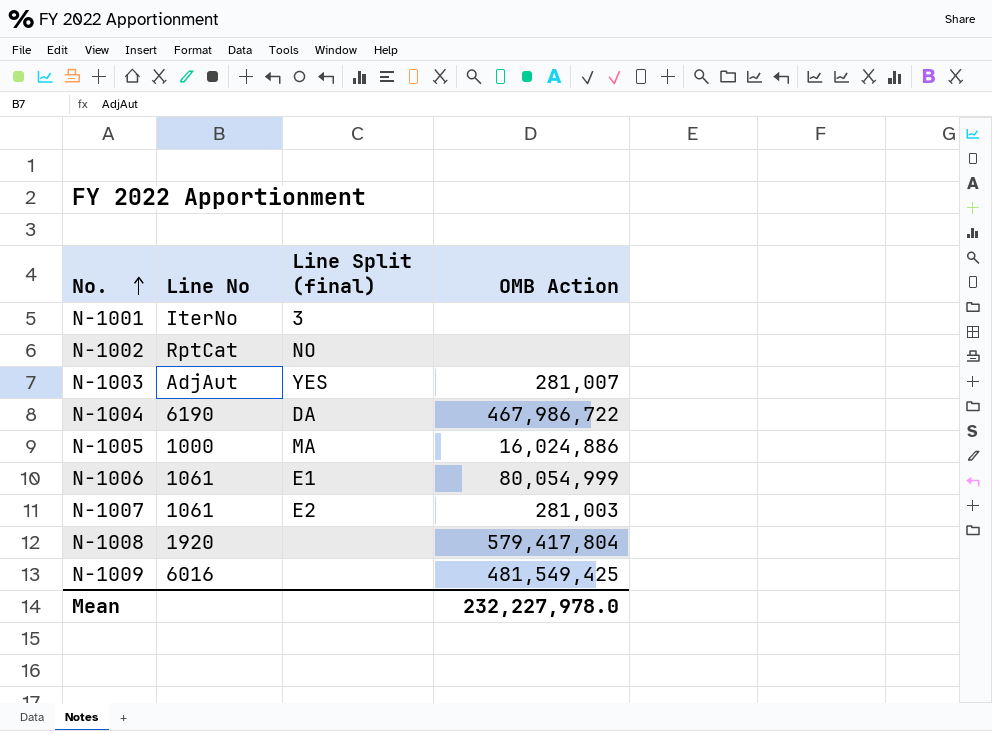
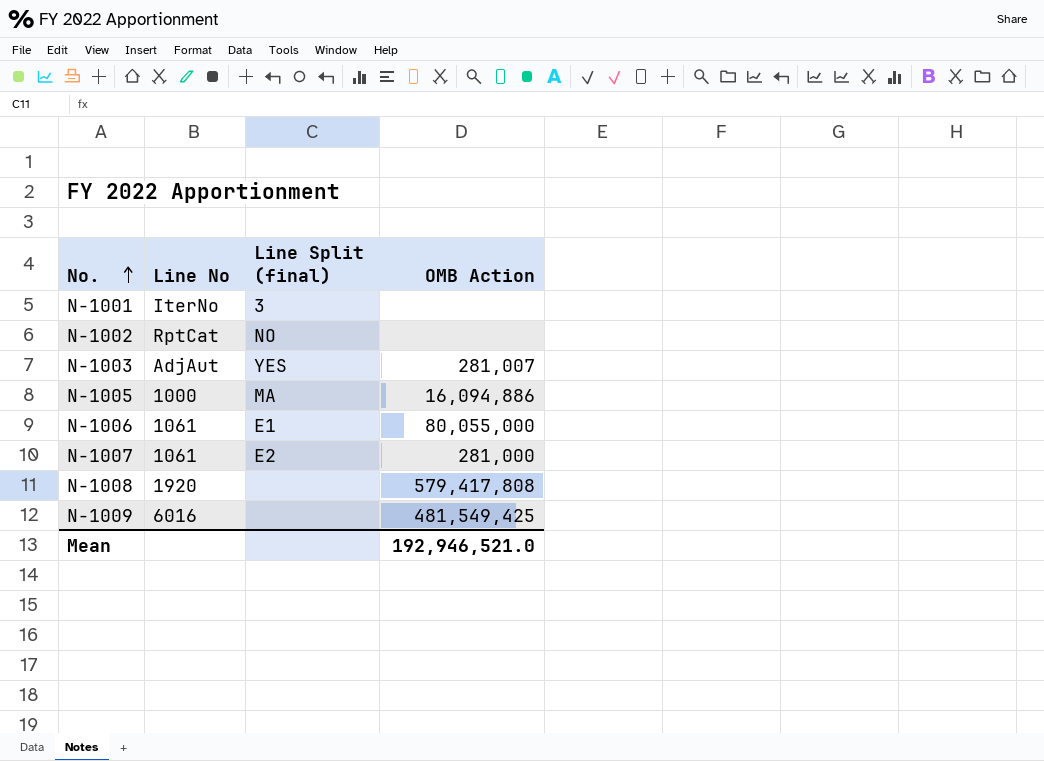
row N-1004: 6190 | DA | 467,986,722 -> none
N-1005 | OMB Action: 16,024,886 -> 16,094,886
N-1006 | OMB Action: 80,054,999 -> 80,055,000
N-1007 | OMB Action: 281,003 -> 281,000
N-1008 | OMB Action: 579,417,804 -> 579,417,808
Mean | OMB Action: 232,227,978.0 -> 192,946,521.0

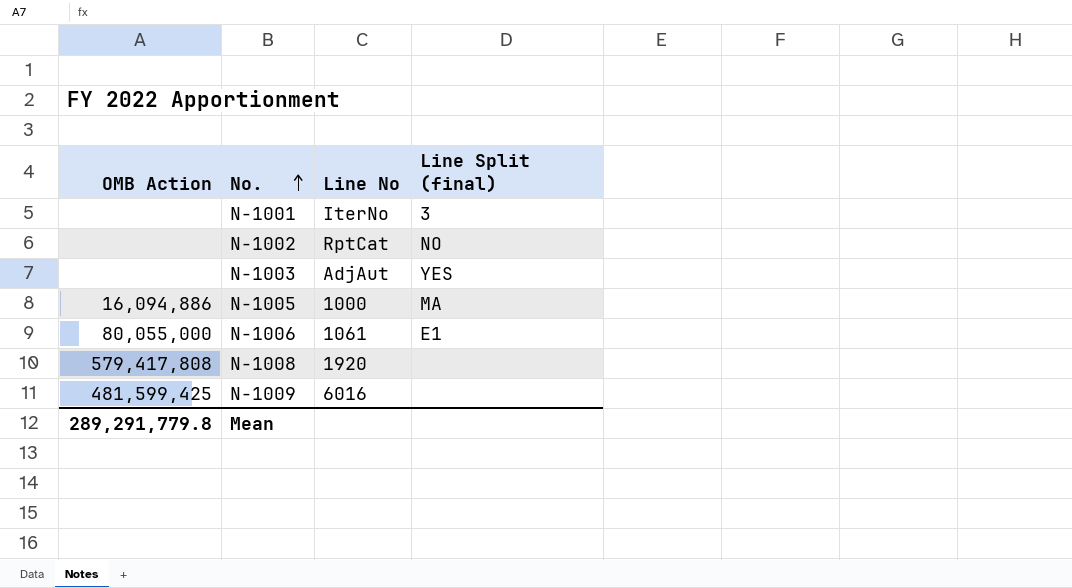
column OMB Action | position: 4 -> 1
row N-1007: 1061 | E2 | 281,000 -> none
N-1003 | OMB Action: 281,007 -> none
N-1009 | OMB Action: 481,549,425 -> 481,599,425
Mean | OMB Action: 192,946,521.0 -> 289,291,779.8

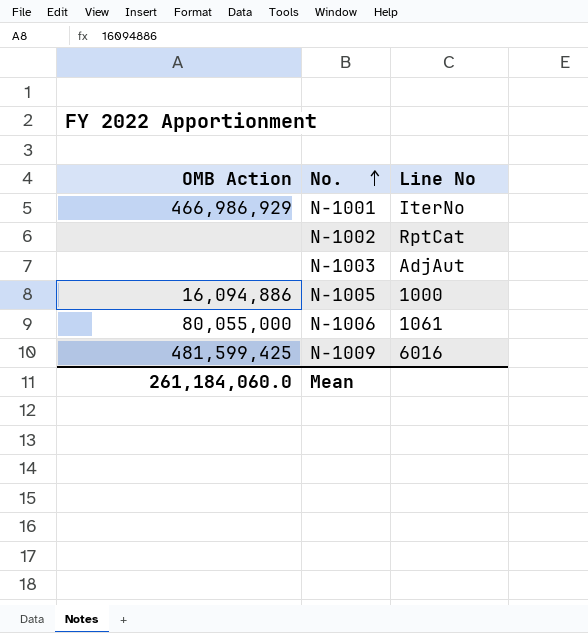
column Line Split (final) | position: 4 -> none
row N-1008: 579,417,808 | 1920 | none -> none
N-1001 | OMB Action: none -> 466,986,929
Mean | OMB Action: 289,291,779.8 -> 261,184,060.0

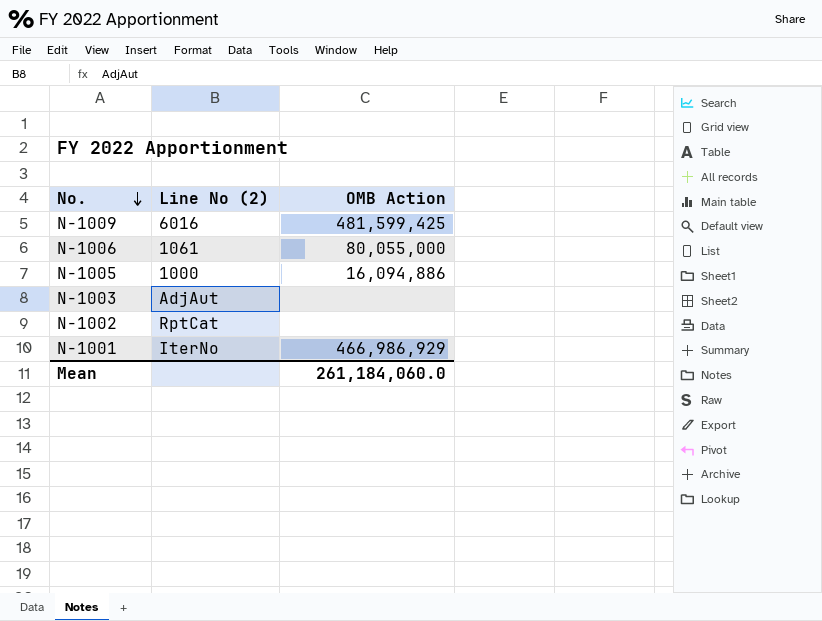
row order: No. ascending -> No. descending
column name: Line No -> Line No (2)
column OMB Action | position: 1 -> 3

